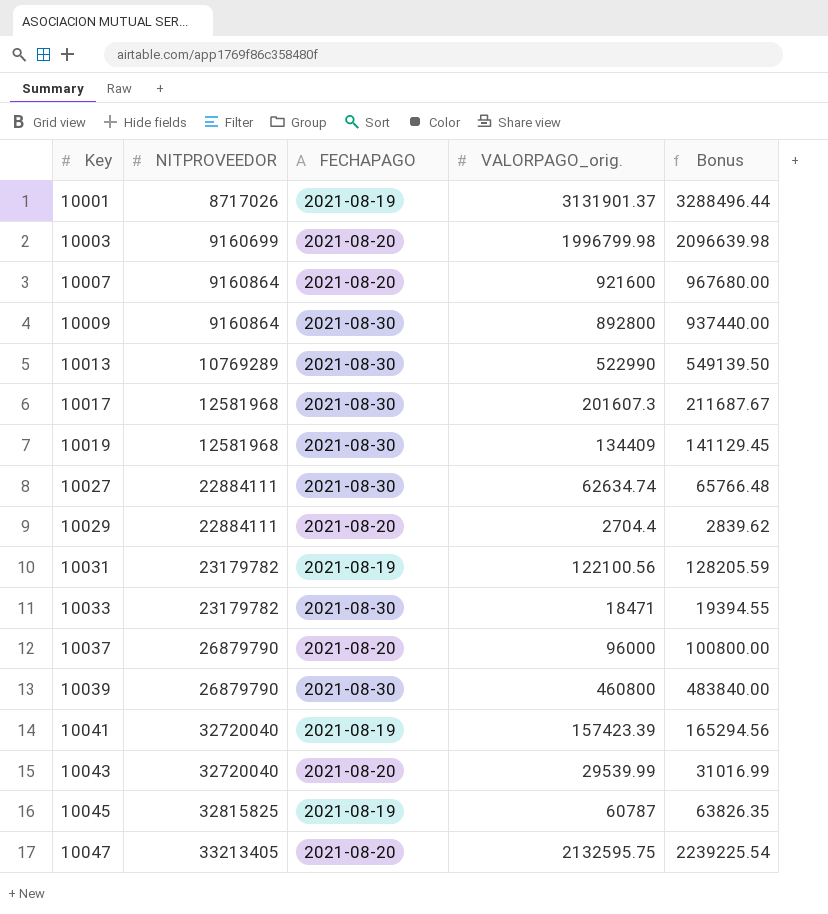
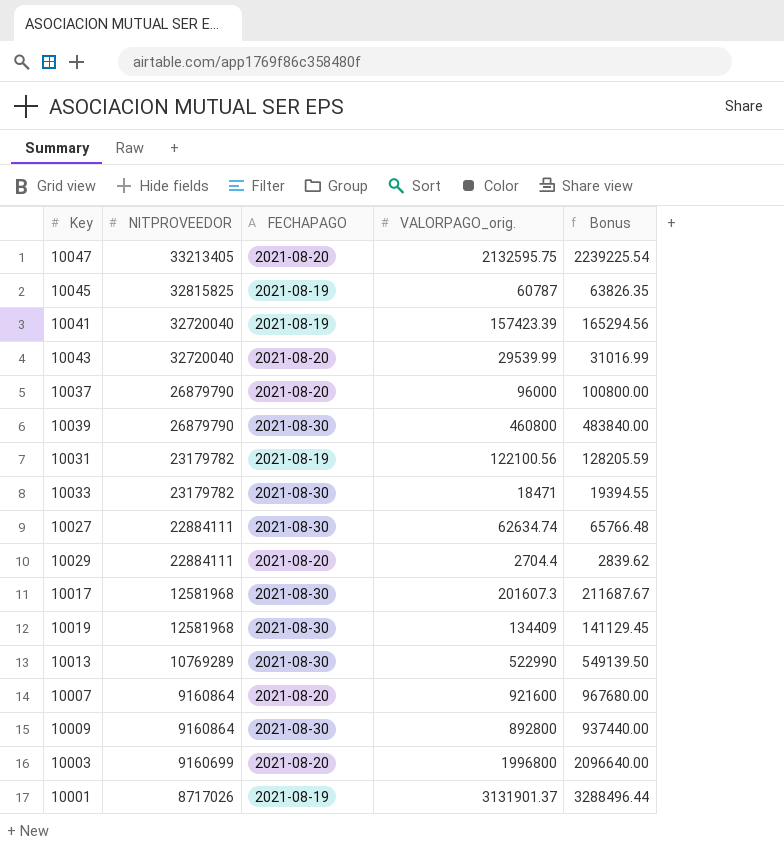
row order: Key ascending -> NITPROVEEDOR descending
10003 | VALORPAGO_orig.: 1996799.98 -> 1996800
10003 | Bonus: 2096639.98 -> 2096640.00

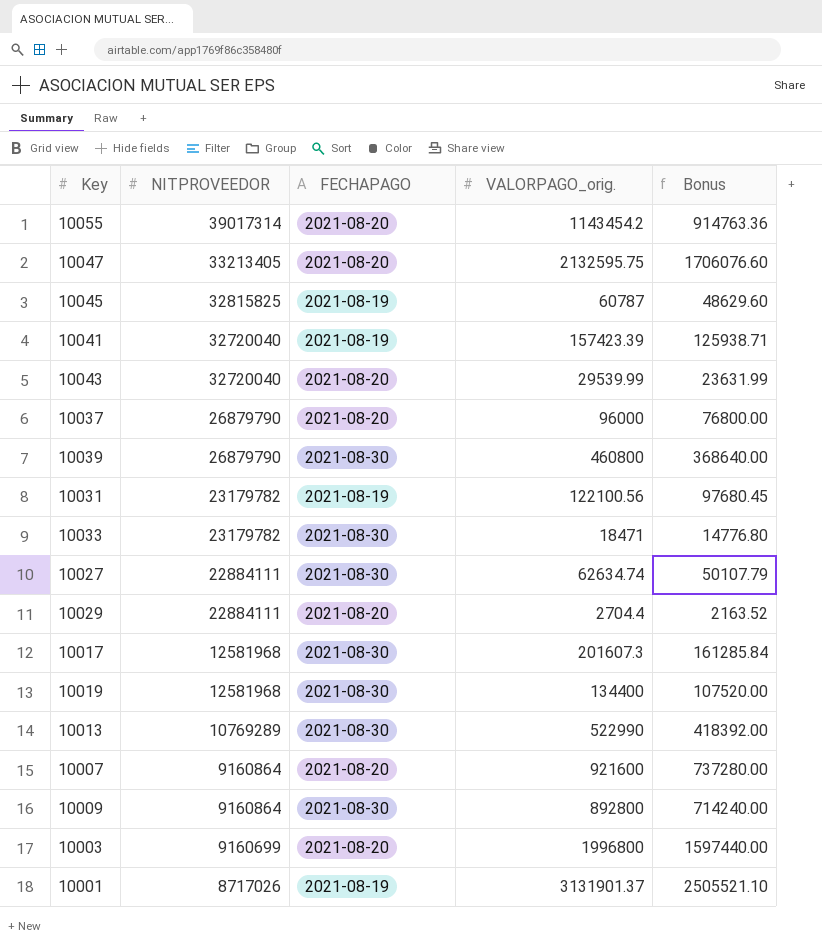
column Bonus | formula: [VALORPAGO_orig.] * 1.05 -> [VALORPAGO_orig.] * 0.8
row 10055: none -> 39017314 | 2021-08-20 | 1143454.2 | 914763.36
10019 | VALORPAGO_orig.: 134409 -> 134400

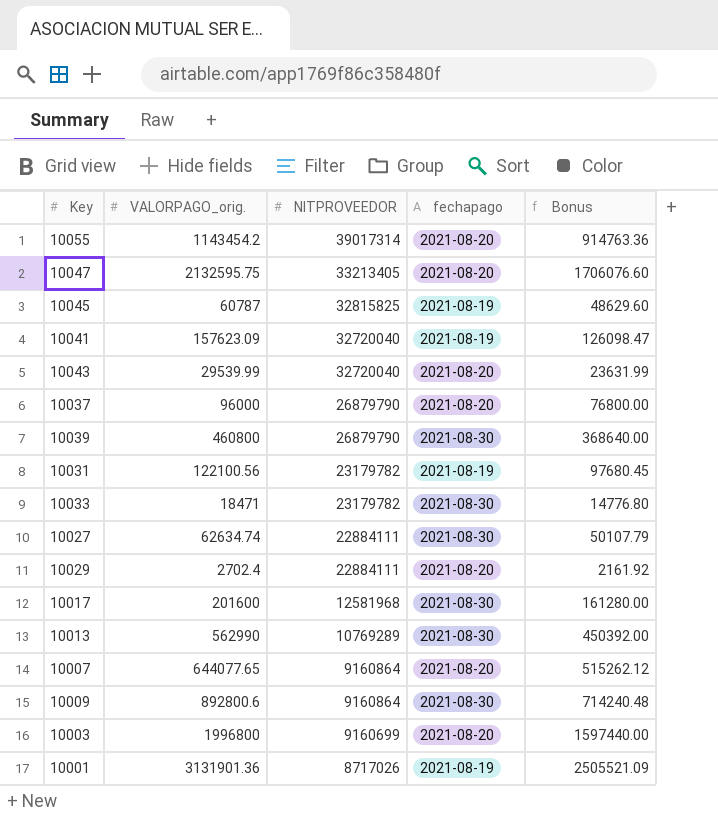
column VALORPAGO_orig. | position: 4 -> 2
column name: FECHAPAGO -> fechapago
row 10019: 12581968 | 2021-08-30 | 134400 | 107520.00 -> none
10041 | VALORPAGO_orig.: 157423.39 -> 157623.09
10041 | Bonus: 125938.71 -> 126098.47
10029 | VALORPAGO_orig.: 2704.4 -> 2702.4
10029 | Bonus: 2163.52 -> 2161.92
10017 | VALORPAGO_orig.: 201607.3 -> 201600
10017 | Bonus: 161285.84 -> 161280.00
10013 | VALORPAGO_orig.: 522990 -> 562990
10013 | Bonus: 418392.00 -> 450392.00
10007 | VALORPAGO_orig.: 921600 -> 644077.65
10007 | Bonus: 737280.00 -> 515262.12
10009 | VALORPAGO_orig.: 892800 -> 892800.6
10009 | Bonus: 714240.00 -> 714240.48
10001 | VALORPAGO_orig.: 3131901.37 -> 3131901.36
10001 | Bonus: 2505521.10 -> 2505521.09

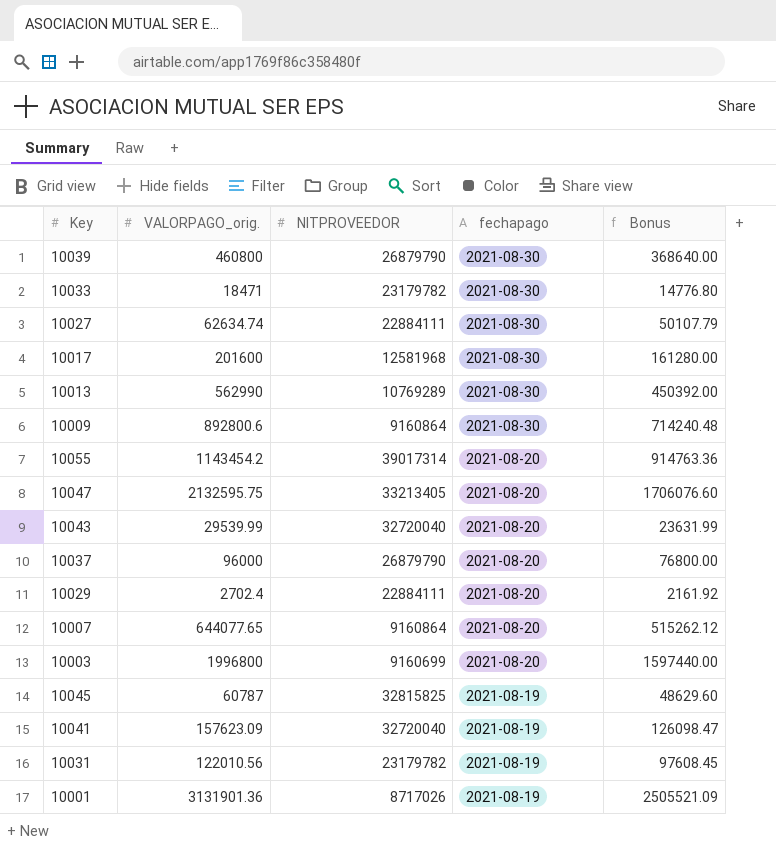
row order: NITPROVEEDOR descending -> fechapago descending
10031 | VALORPAGO_orig.: 122100.56 -> 122010.56
10031 | Bonus: 97680.45 -> 97608.45

